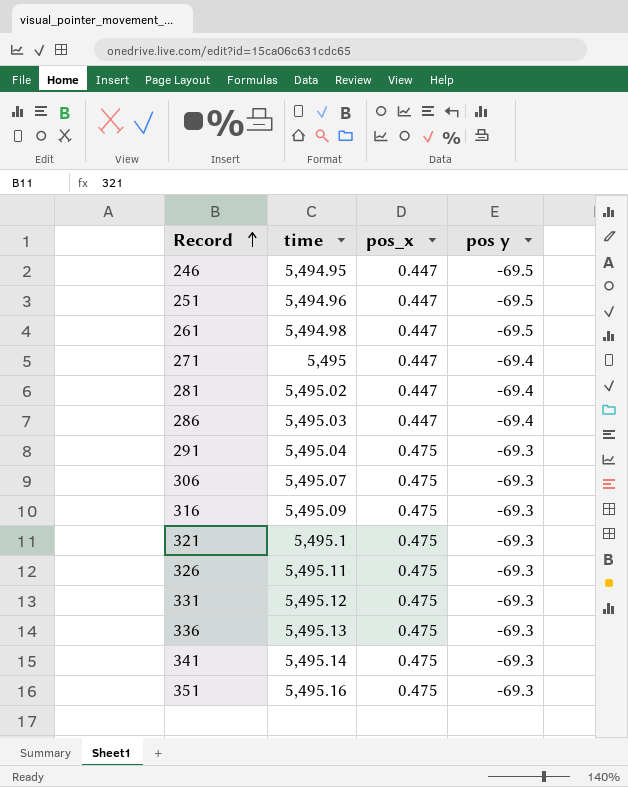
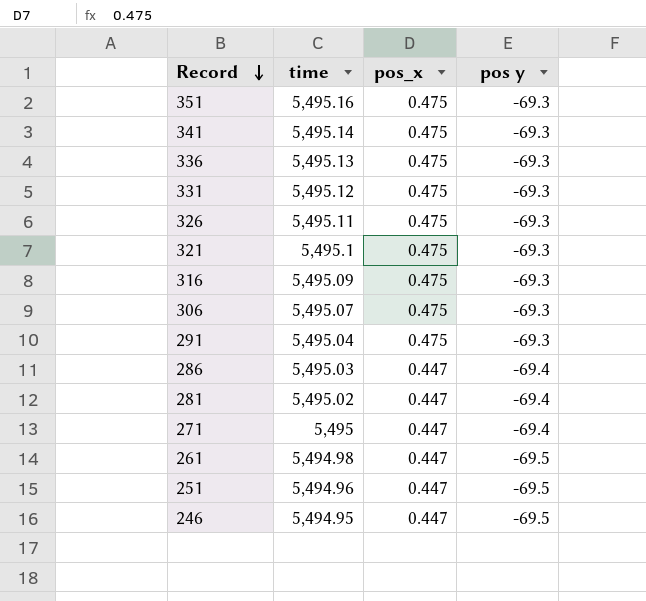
row order: Record ascending -> Record descending

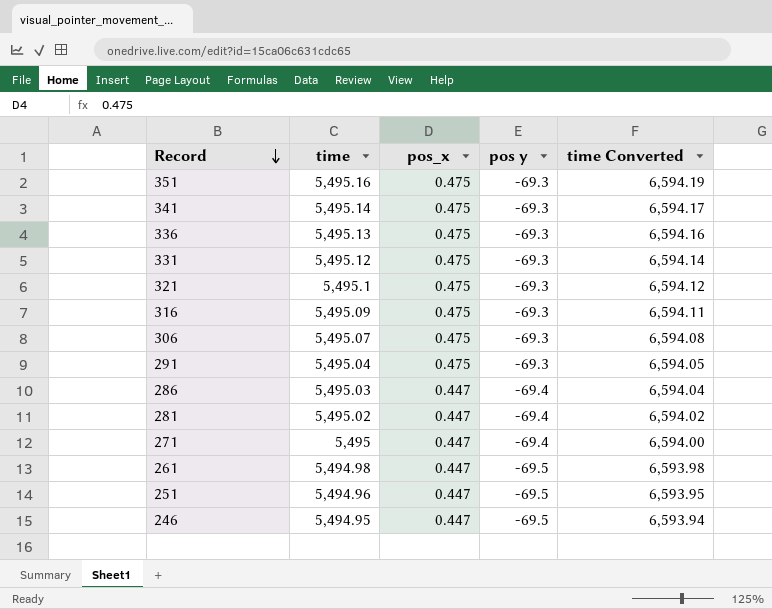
column time Converted | formula: none -> [time] * 1.2
row 326: 5,495.11 | 0.475 | -69.3 -> none

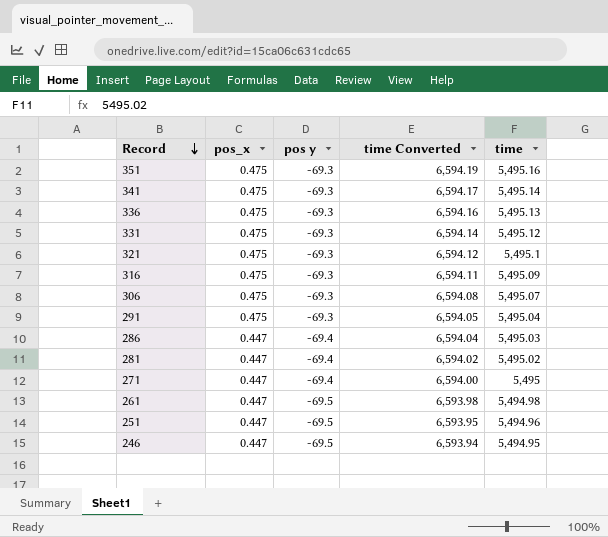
column time | position: 2 -> 5

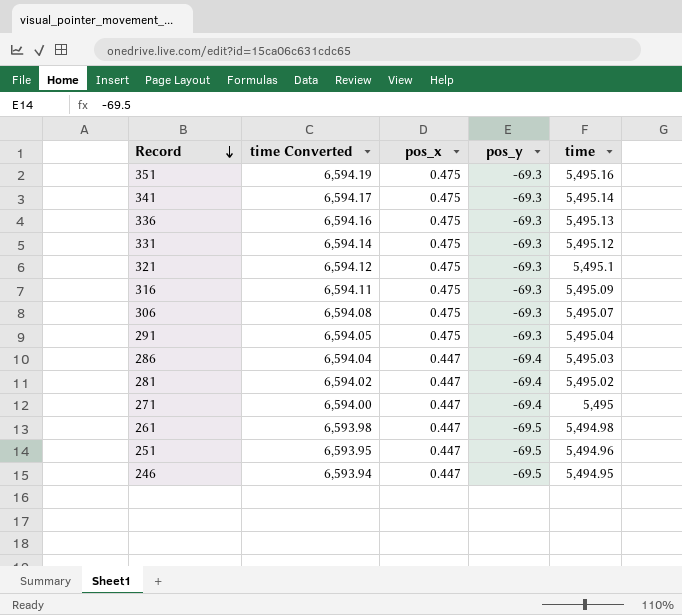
column time Converted | position: 4 -> 2
column name: pos y -> pos_y

